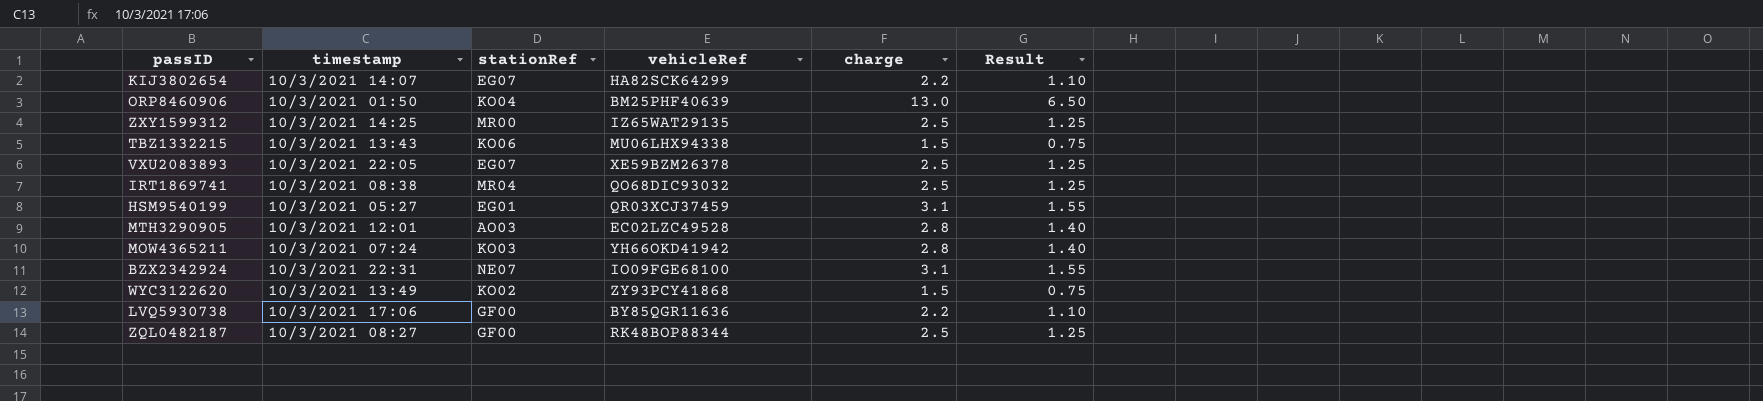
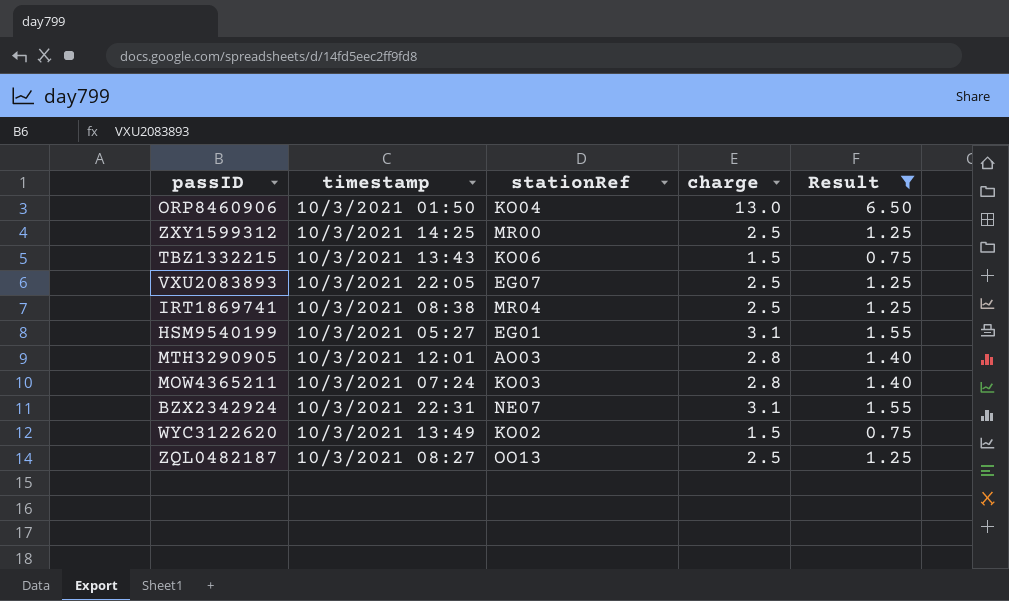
filter: none -> Result != 1.10
column vehicleRef | position: 4 -> none
ZQL0482187 | stationRef: GF00 -> OO13

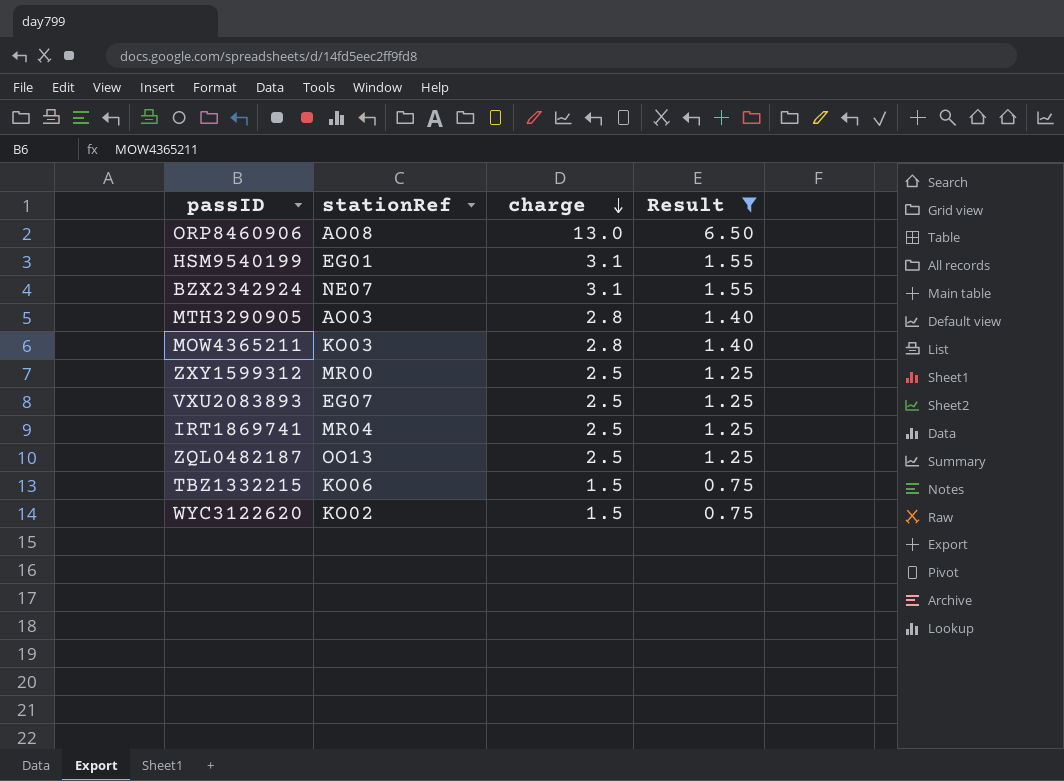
row order: none -> charge descending
column timestamp | position: 2 -> none
ORP8460906 | stationRef: KO04 -> AO08

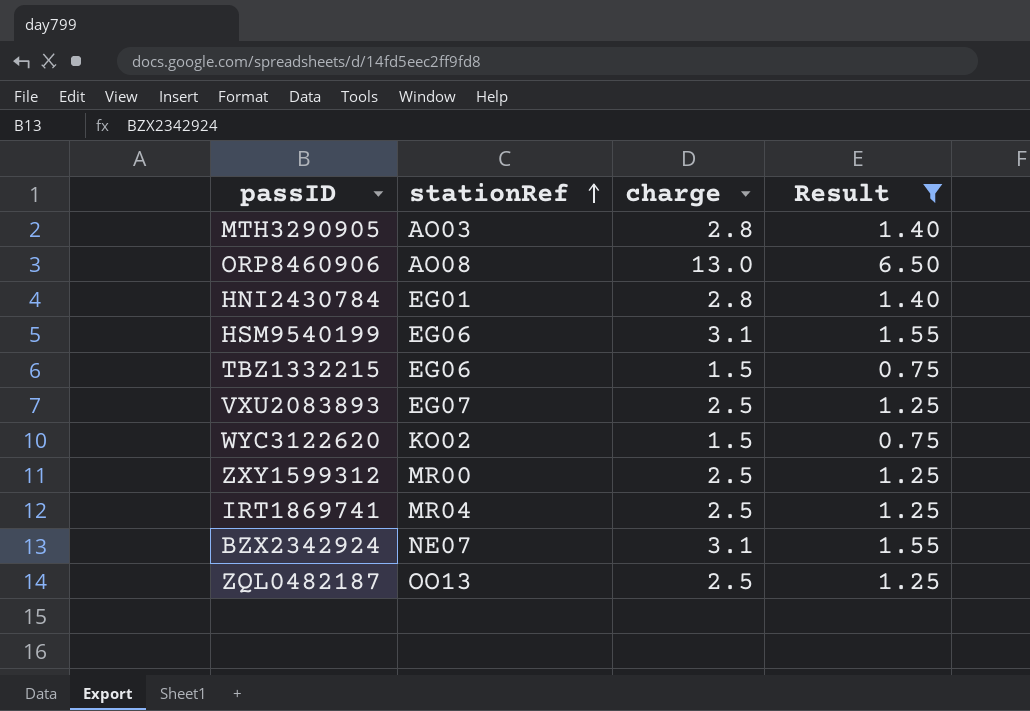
row order: charge descending -> stationRef ascending
row MOW4365211: KO03 | 2.8 | 1.40 -> none
row HNI2430784: none -> EG01 | 2.8 | 1.40
HSM9540199 | stationRef: EG01 -> EG06
TBZ1332215 | stationRef: KO06 -> EG06

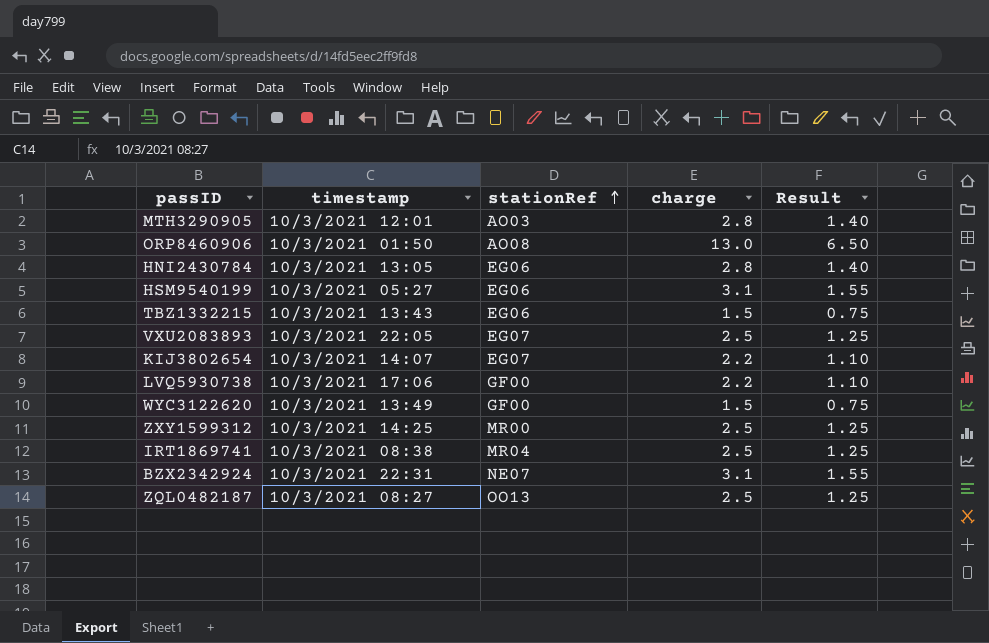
filter: Result != 1.10 -> none
column timestamp | position: none -> 2
HNI2430784 | stationRef: EG01 -> EG06
WYC3122620 | stationRef: KO02 -> GF00

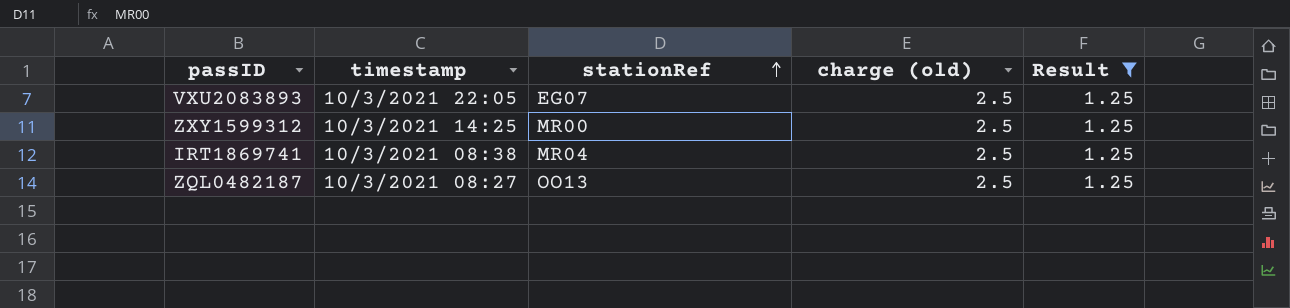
filter: none -> Result = 1.25
column name: charge -> charge (old)

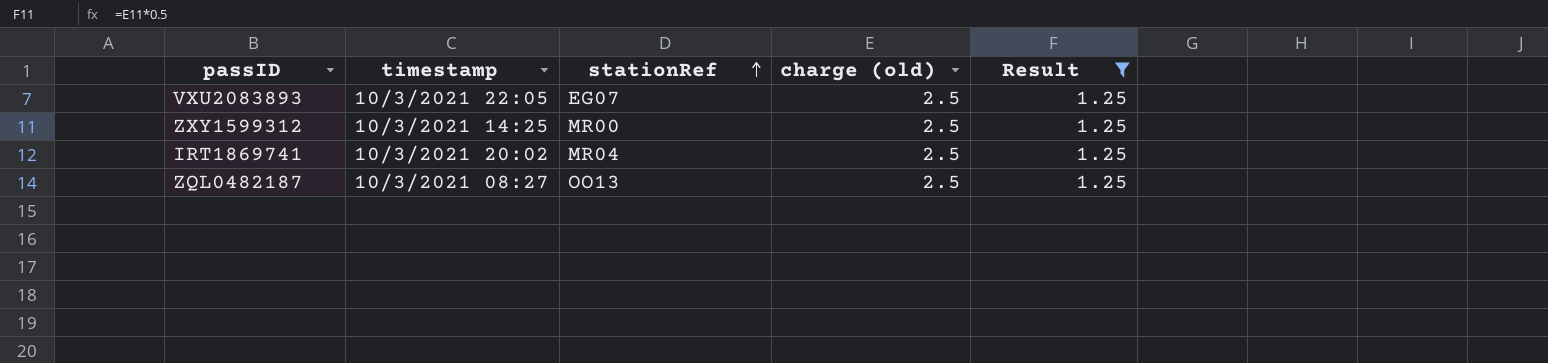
IRT1869741 | timestamp: 10/3/2021 08:38 -> 10/3/2021 20:02

